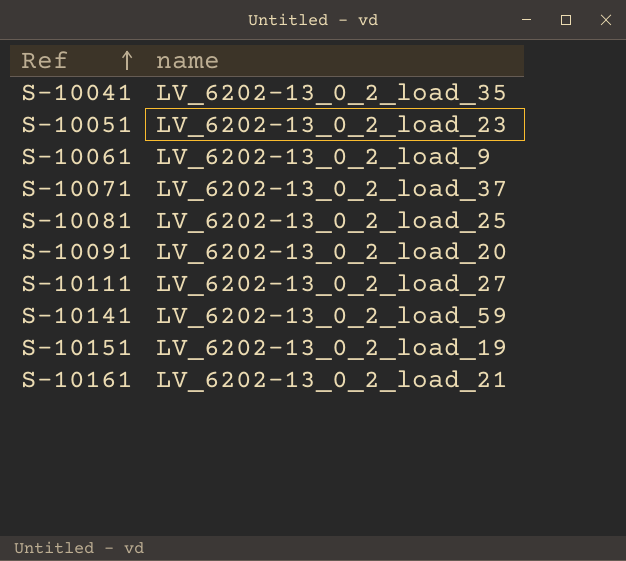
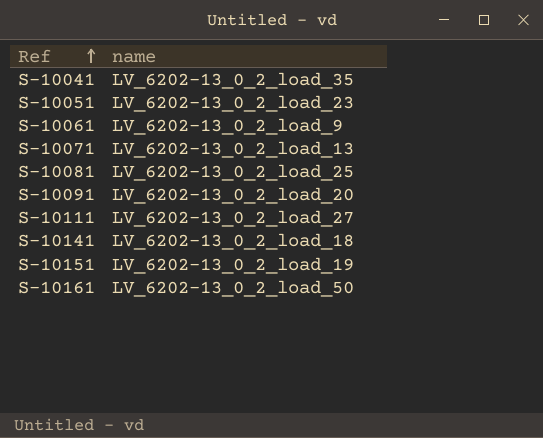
S-10071 | name: LV_6202-13_0_2_load_37 -> LV_6202-13_0_2_load_13
S-10141 | name: LV_6202-13_0_2_load_59 -> LV_6202-13_0_2_load_18
S-10161 | name: LV_6202-13_0_2_load_21 -> LV_6202-13_0_2_load_50

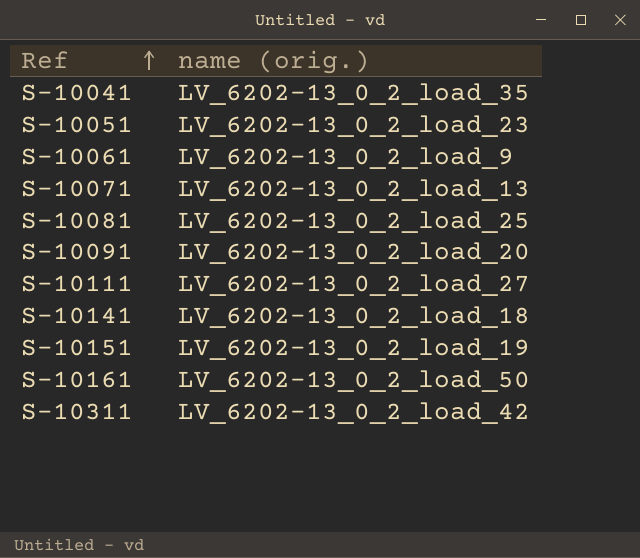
column name: name -> name (orig.)
row S-10311: none -> LV_6202-13_0_2_load_42

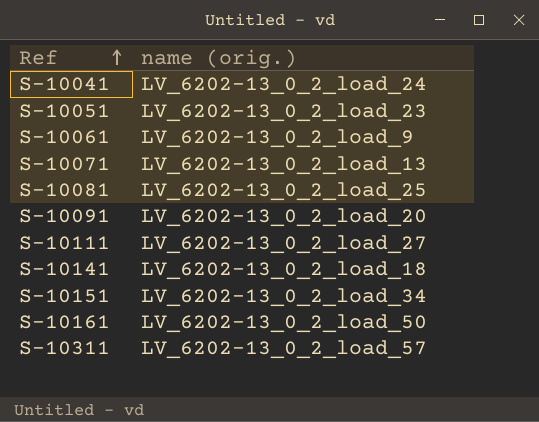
S-10041 | name (orig.): LV_6202-13_0_2_load_35 -> LV_6202-13_0_2_load_24
S-10151 | name (orig.): LV_6202-13_0_2_load_19 -> LV_6202-13_0_2_load_34
S-10311 | name (orig.): LV_6202-13_0_2_load_42 -> LV_6202-13_0_2_load_57

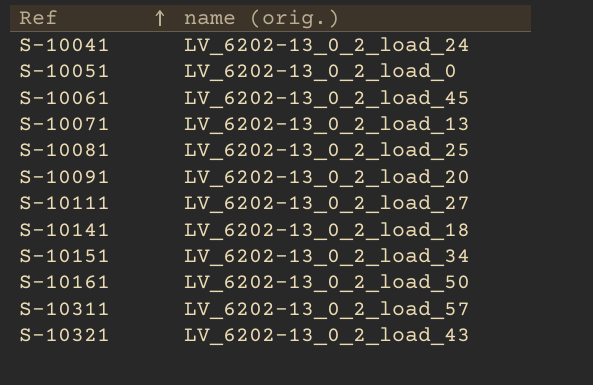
S-10051 | name (orig.): LV_6202-13_0_2_load_23 -> LV_6202-13_0_2_load_0
S-10061 | name (orig.): LV_6202-13_0_2_load_9 -> LV_6202-13_0_2_load_45
row S-10321: none -> LV_6202-13_0_2_load_43

